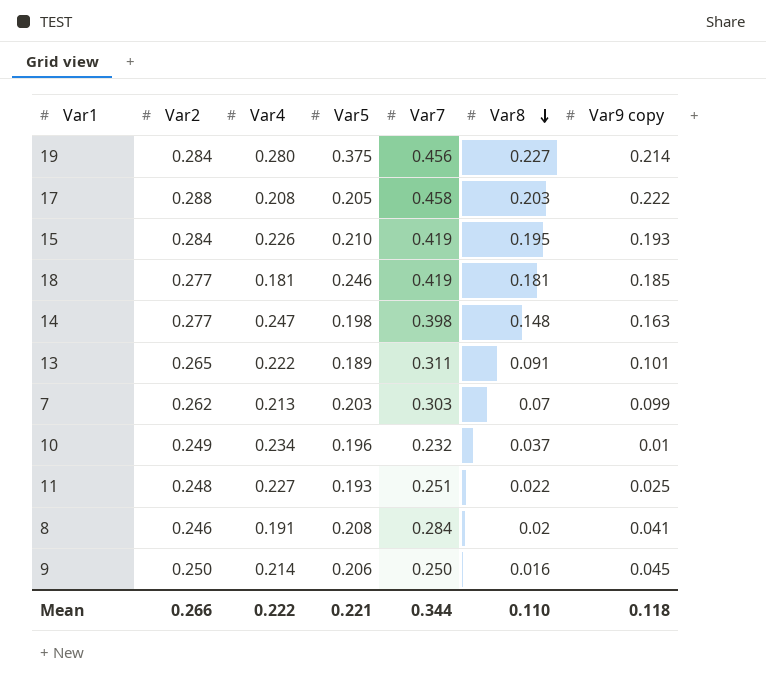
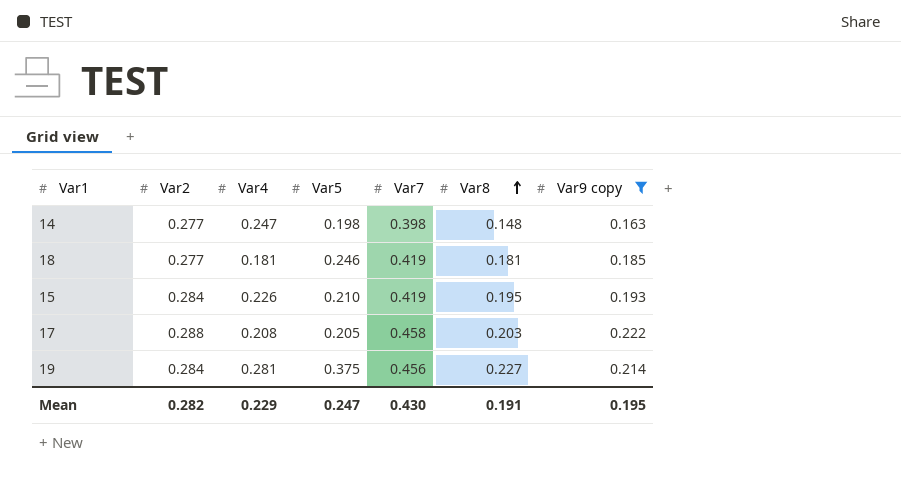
filter: none -> Var9 copy >= 0.163
row order: Var8 descending -> Var8 ascending
19 | Var4: 0.280 -> 0.281
Mean | Var2: 0.266 -> 0.282
Mean | Var4: 0.222 -> 0.229
Mean | Var5: 0.221 -> 0.247
Mean | Var7: 0.344 -> 0.430
Mean | Var8: 0.110 -> 0.191
Mean | Var9 copy: 0.118 -> 0.195

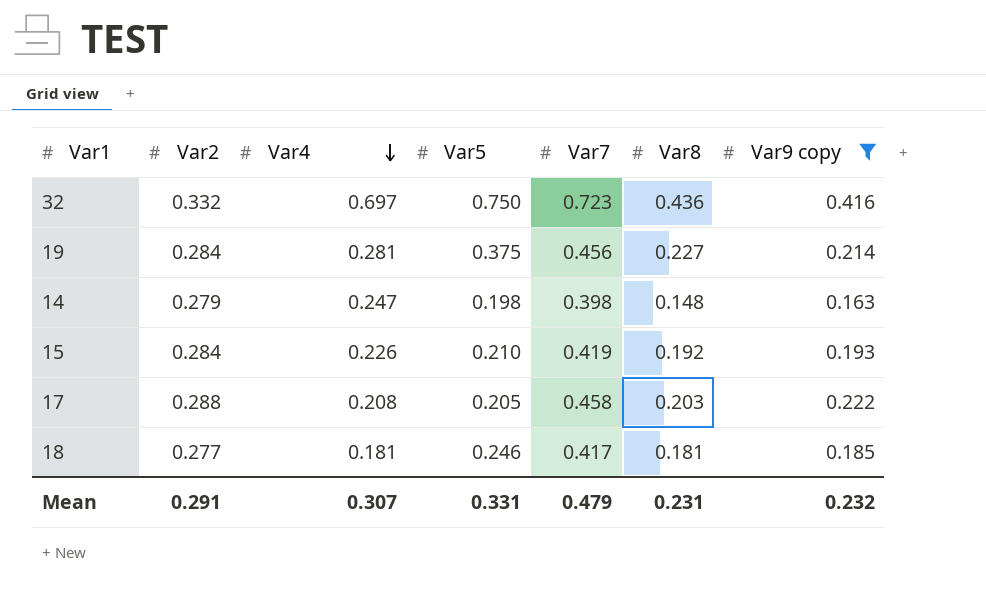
row order: Var8 ascending -> Var4 descending
row 32: none -> 0.332 | 0.697 | 0.750 | 0.723 | 0.436 | 0.416
14 | Var2: 0.277 -> 0.279
15 | Var8: 0.195 -> 0.192
18 | Var7: 0.419 -> 0.417
Mean | Var2: 0.282 -> 0.291
Mean | Var4: 0.229 -> 0.307
Mean | Var5: 0.247 -> 0.331
Mean | Var7: 0.430 -> 0.479
Mean | Var8: 0.191 -> 0.231
Mean | Var9 copy: 0.195 -> 0.232

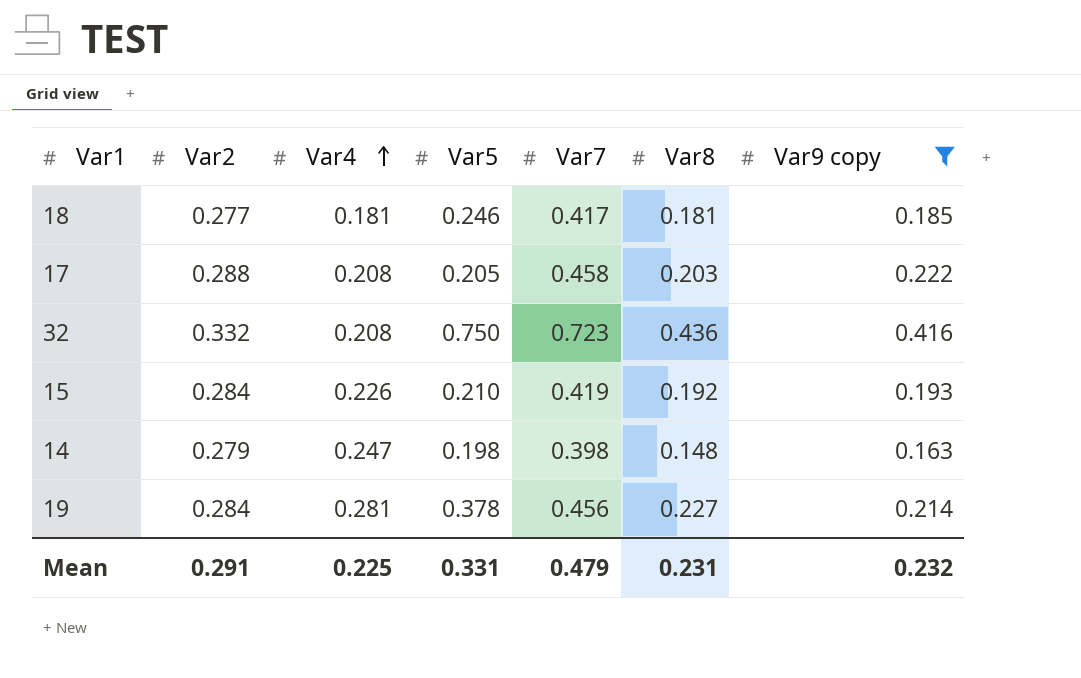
row order: Var4 descending -> Var4 ascending
32 | Var4: 0.697 -> 0.208
19 | Var5: 0.375 -> 0.378
Mean | Var4: 0.307 -> 0.225

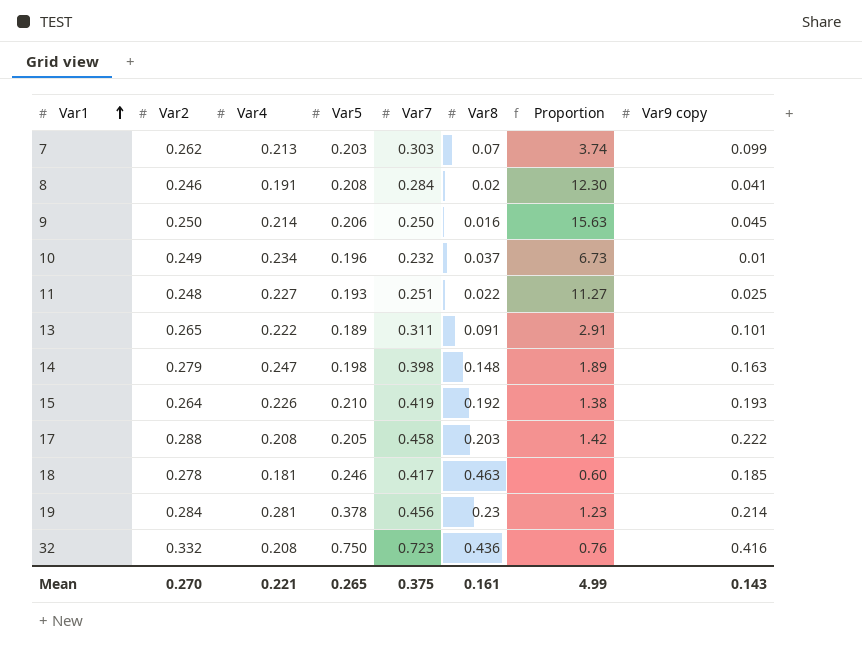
filter: Var9 copy >= 0.163 -> none
row order: Var4 ascending -> Var1 ascending
column Proportion | formula: none -> [Var2] / [Var8]
15 | Var2: 0.284 -> 0.264
18 | Var2: 0.277 -> 0.278
18 | Var8: 0.181 -> 0.463
19 | Var8: 0.227 -> 0.23
Mean | Var2: 0.291 -> 0.270
Mean | Var4: 0.225 -> 0.221
Mean | Var5: 0.331 -> 0.265
Mean | Var7: 0.479 -> 0.375
Mean | Var8: 0.231 -> 0.161
Mean | Var9 copy: 0.232 -> 0.143

